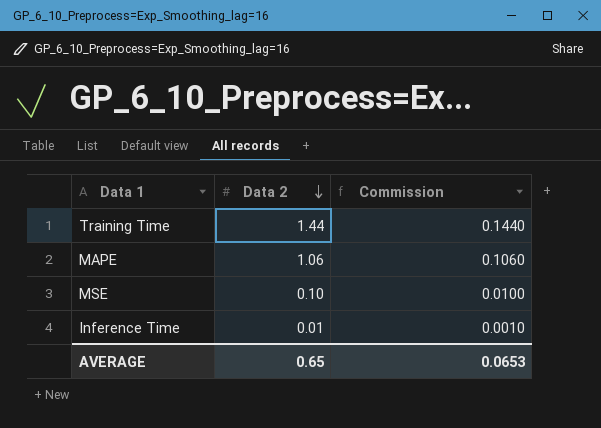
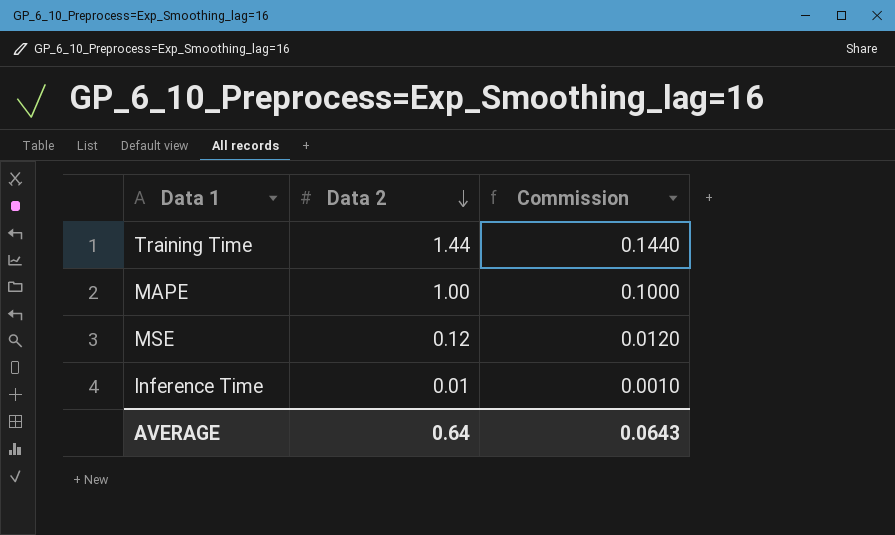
MAPE | Data 2: 1.06 -> 1.00
MAPE | Commission: 0.1060 -> 0.1000
MSE | Data 2: 0.10 -> 0.12
MSE | Commission: 0.0100 -> 0.0120
AVERAGE | Data 2: 0.65 -> 0.64
AVERAGE | Commission: 0.0653 -> 0.0643

